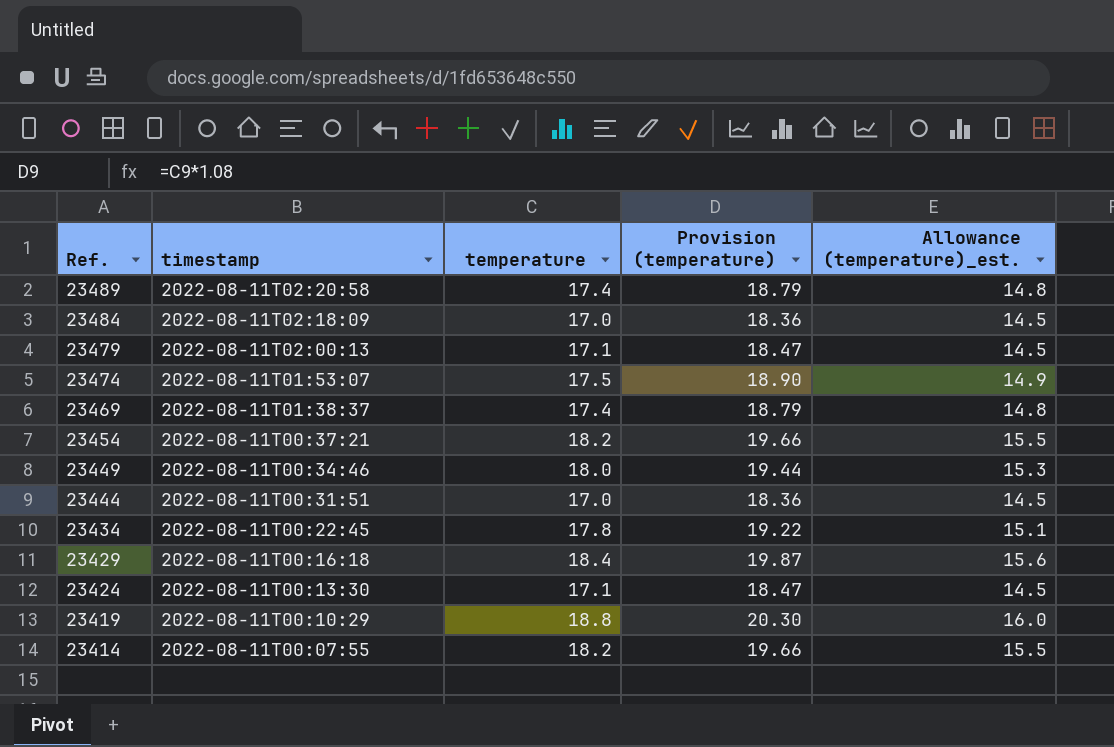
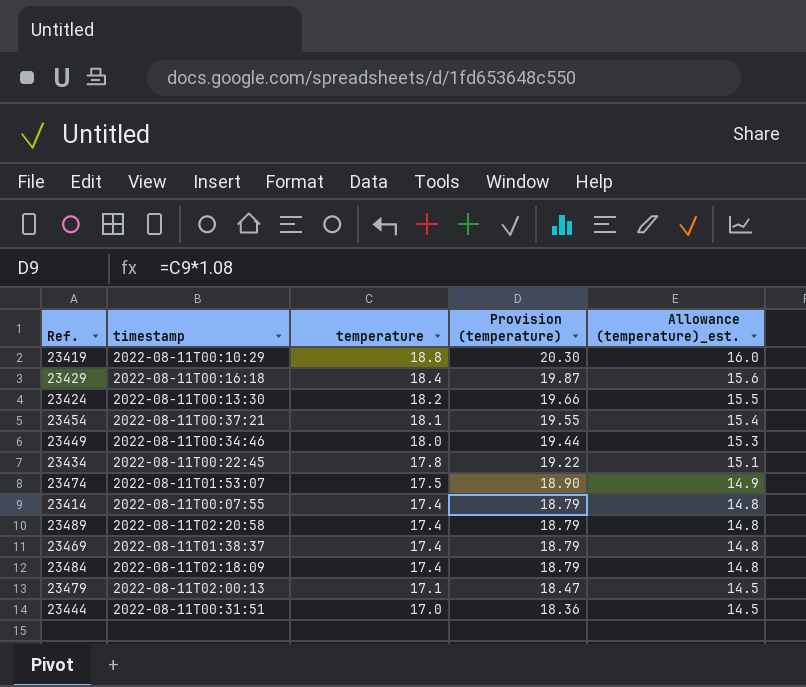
row order: Ref. descending -> temperature descending
23424 | temperature: 17.1 -> 18.2
23424 | Provision (temperature): 18.47 -> 19.66
23424 | Allowance (temperature)_est.: 14.5 -> 15.5
23454 | temperature: 18.2 -> 18.1
23454 | Provision (temperature): 19.66 -> 19.55
23454 | Allowance (temperature)_est.: 15.5 -> 15.4
23414 | temperature: 18.2 -> 17.4
23414 | Provision (temperature): 19.66 -> 18.79
23414 | Allowance (temperature)_est.: 15.5 -> 14.8
23484 | temperature: 17.0 -> 17.4
23484 | Provision (temperature): 18.36 -> 18.79
23484 | Allowance (temperature)_est.: 14.5 -> 14.8

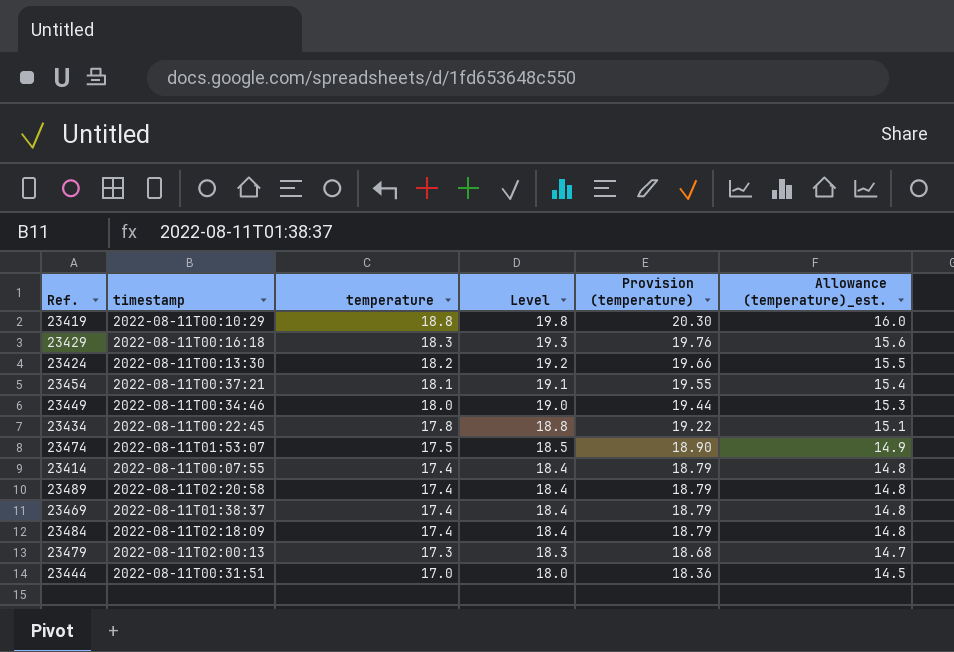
column Level | formula: none -> [temperature] + 1
23429 | temperature: 18.4 -> 18.3
23429 | Provision (temperature): 19.87 -> 19.76
23479 | temperature: 17.1 -> 17.3
23479 | Provision (temperature): 18.47 -> 18.68
23479 | Allowance (temperature)_est.: 14.5 -> 14.7

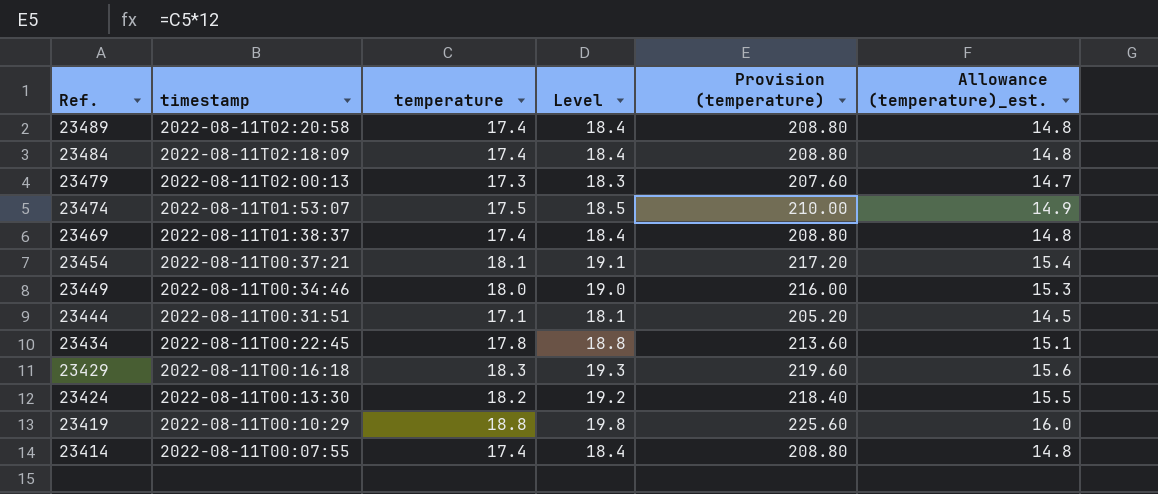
row order: temperature descending -> Ref. descending
column Provision (temperature) | formula: [temperature] * 1.08 -> [temperature] * 12
23444 | temperature: 17.0 -> 17.1
23444 | Level: 18.0 -> 18.1

